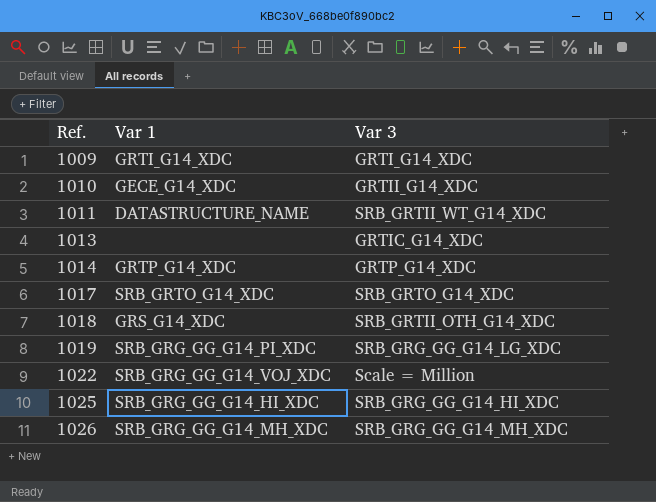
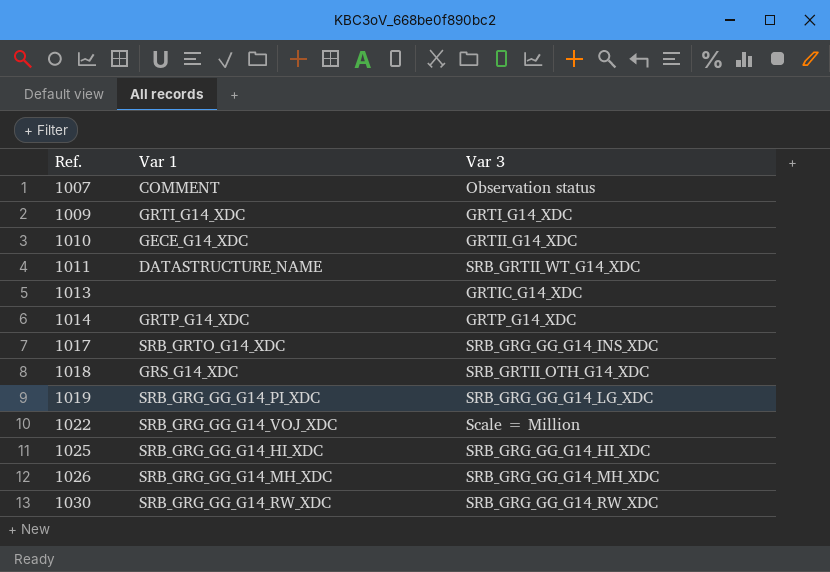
row 1007: none -> COMMENT | Observation status
1017 | Var 3: SRB_GRTO_G14_XDC -> SRB_GRG_GG_G14_INS_XDC
row 1030: none -> SRB_GRG_GG_G14_RW_XDC | SRB_GRG_GG_G14_RW_XDC

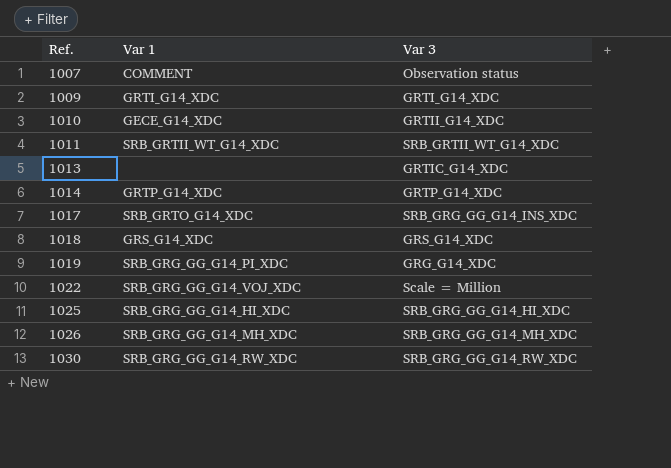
1011 | Var 1: DATASTRUCTURE_NAME -> SRB_GRTII_WT_G14_XDC
1018 | Var 3: SRB_GRTII_OTH_G14_XDC -> GRS_G14_XDC
1019 | Var 3: SRB_GRG_GG_G14_LG_XDC -> GRG_G14_XDC

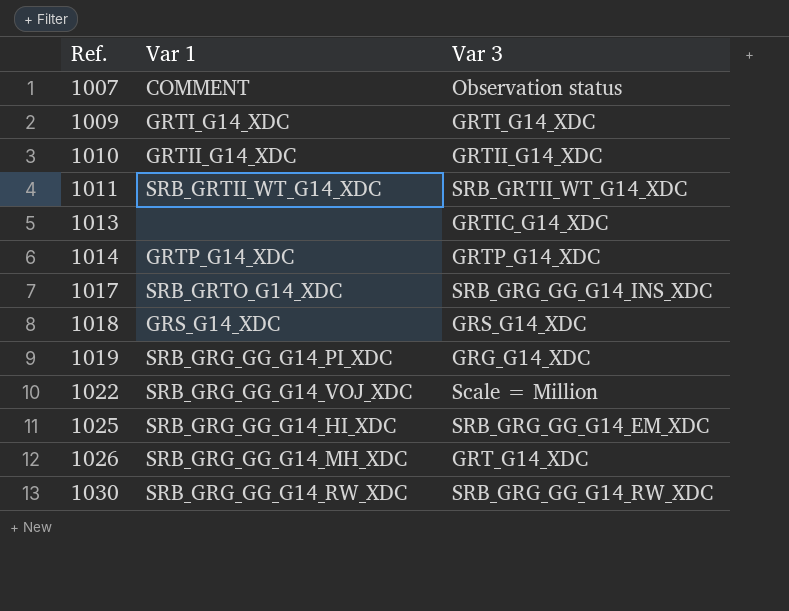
1010 | Var 1: GECE_G14_XDC -> GRTII_G14_XDC
1025 | Var 3: SRB_GRG_GG_G14_HI_XDC -> SRB_GRG_GG_G14_EM_XDC
1026 | Var 3: SRB_GRG_GG_G14_MH_XDC -> GRT_G14_XDC

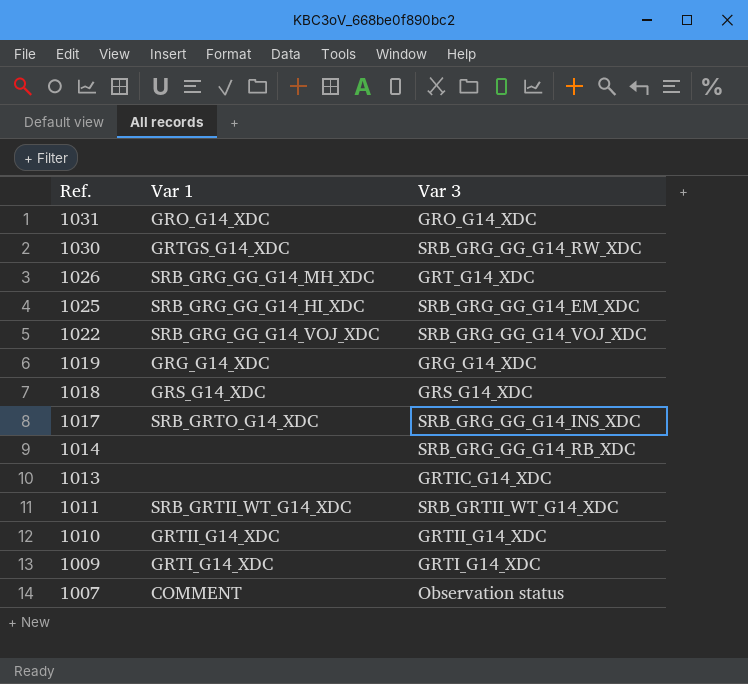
row order: Ref. ascending -> Ref. descending
row 1031: none -> GRO_G14_XDC | GRO_G14_XDC
1030 | Var 1: SRB_GRG_GG_G14_RW_XDC -> GRTGS_G14_XDC
1022 | Var 3: Scale = Million -> SRB_GRG_GG_G14_VOJ_XDC
1019 | Var 1: SRB_GRG_GG_G14_PI_XDC -> GRG_G14_XDC
1014 | Var 1: GRTP_G14_XDC -> none
1014 | Var 3: GRTP_G14_XDC -> SRB_GRG_GG_G14_RB_XDC

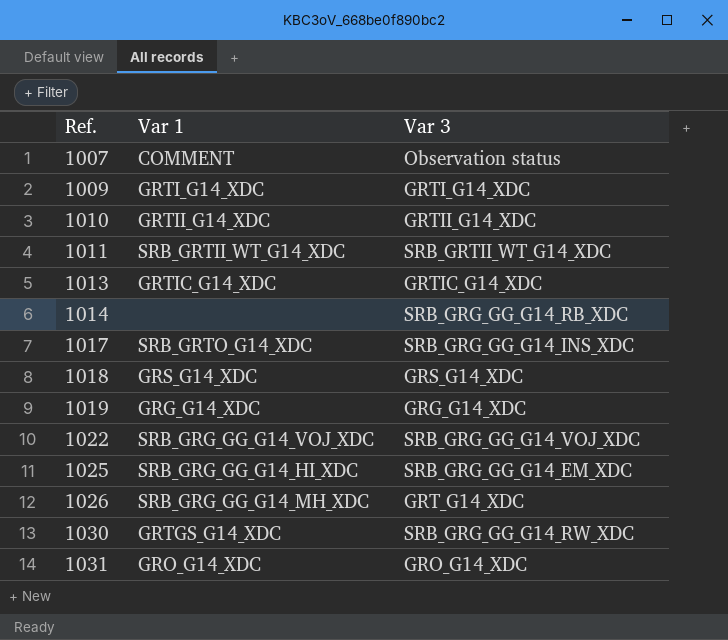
row order: Ref. descending -> Ref. ascending
1013 | Var 1: none -> GRTIC_G14_XDC

